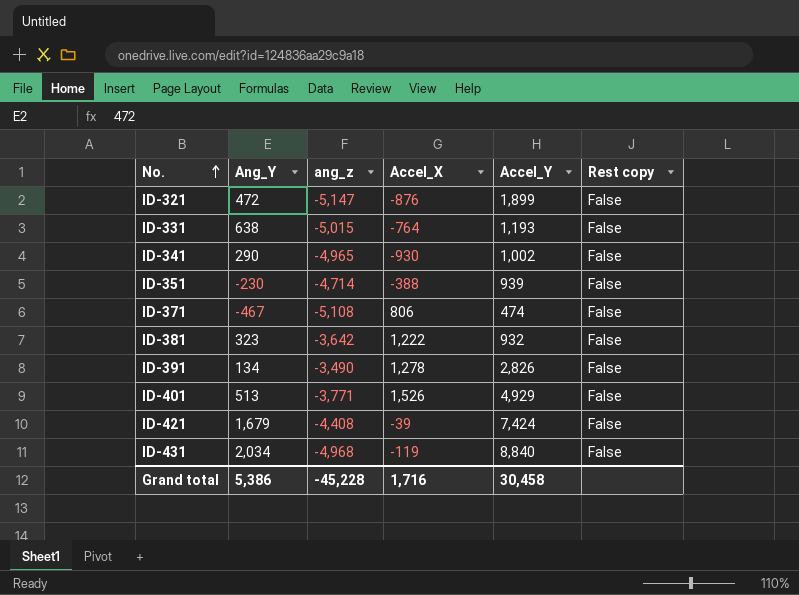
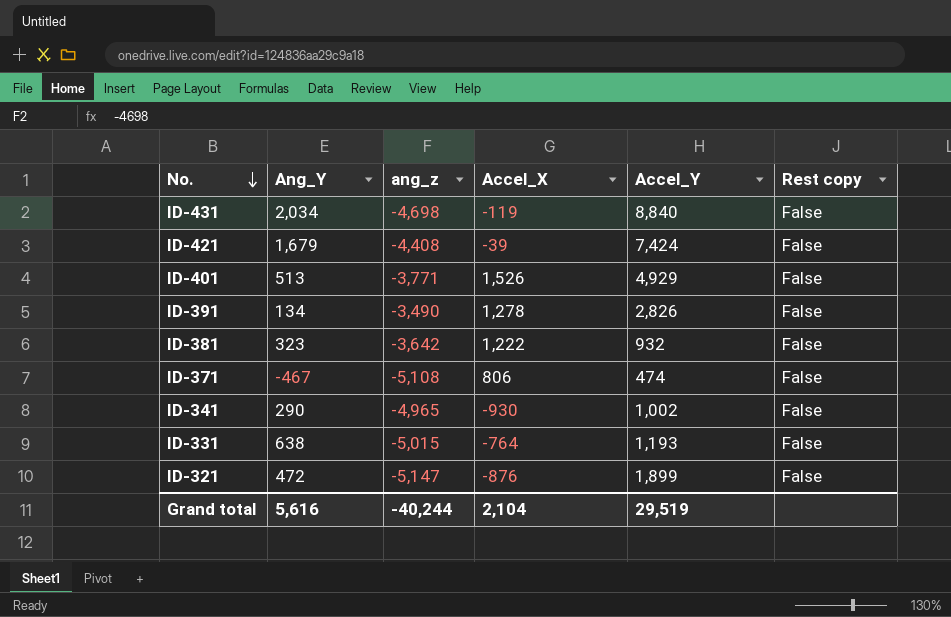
row order: No. ascending -> No. descending
row ID-351: -230 | -4,714 | -388 | 939 | False -> none
ID-431 | ang_z: -4,968 -> -4,698
Grand total | Ang_Y: 5,386 -> 5,616
Grand total | ang_z: -45,228 -> -40,244
Grand total | Accel_X: 1,716 -> 2,104
Grand total | Accel_Y: 30,458 -> 29,519

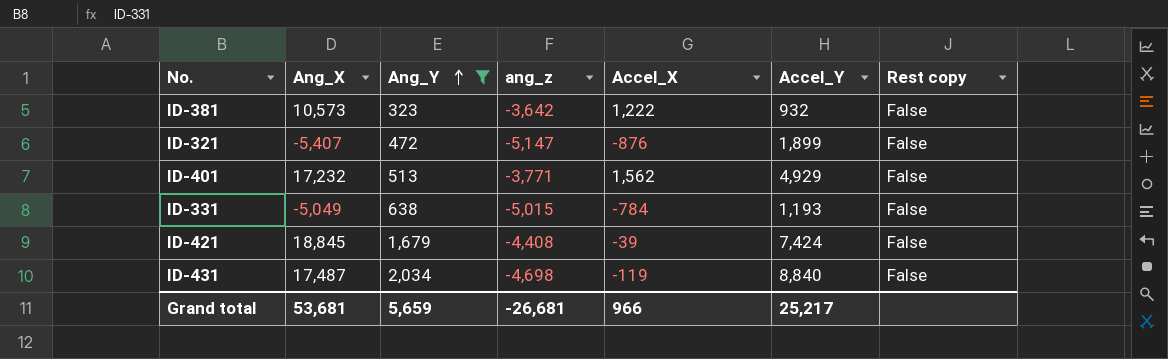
filter: none -> Ang_Y >= 323
row order: No. descending -> Ang_Y ascending
column Ang_X | position: none -> 2
ID-401 | Accel_X: 1,526 -> 1,562
ID-331 | Accel_X: -764 -> -784
Grand total | Ang_Y: 5,616 -> 5,659
Grand total | ang_z: -40,244 -> -26,681
Grand total | Accel_X: 2,104 -> 966
Grand total | Accel_Y: 29,519 -> 25,217

